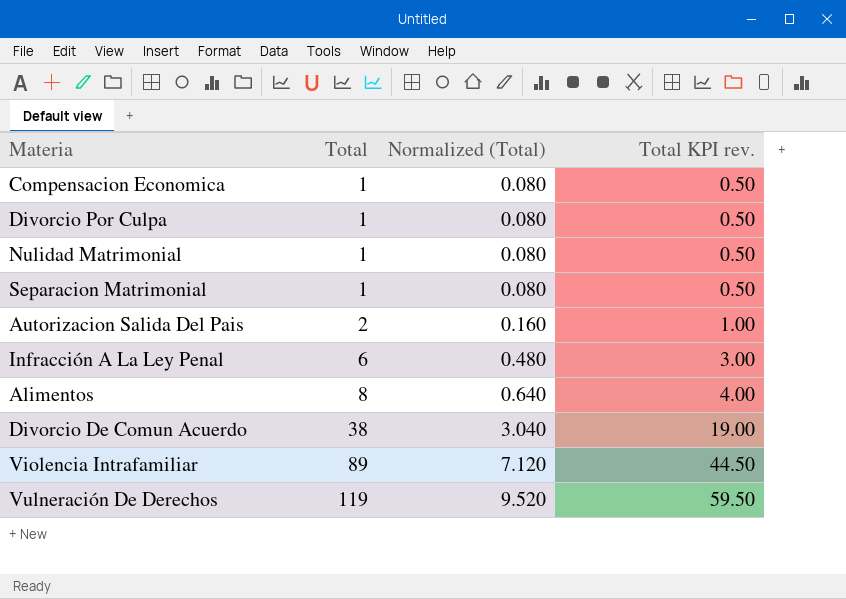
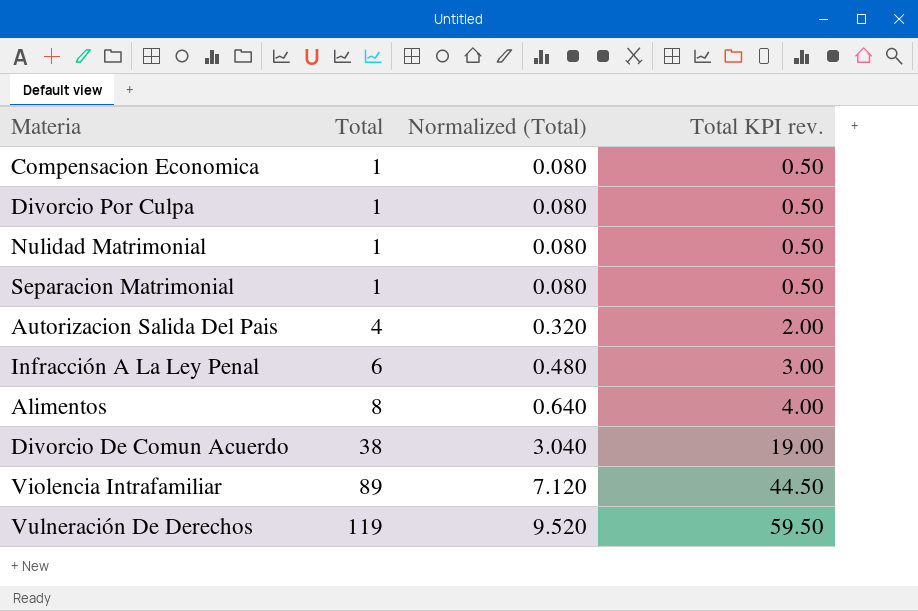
Autorizacion Salida Del Pais | Total: 2 -> 4
Autorizacion Salida Del Pais | Normalized (Total): 0.160 -> 0.320
Autorizacion Salida Del Pais | Total KPI rev.: 1.00 -> 2.00

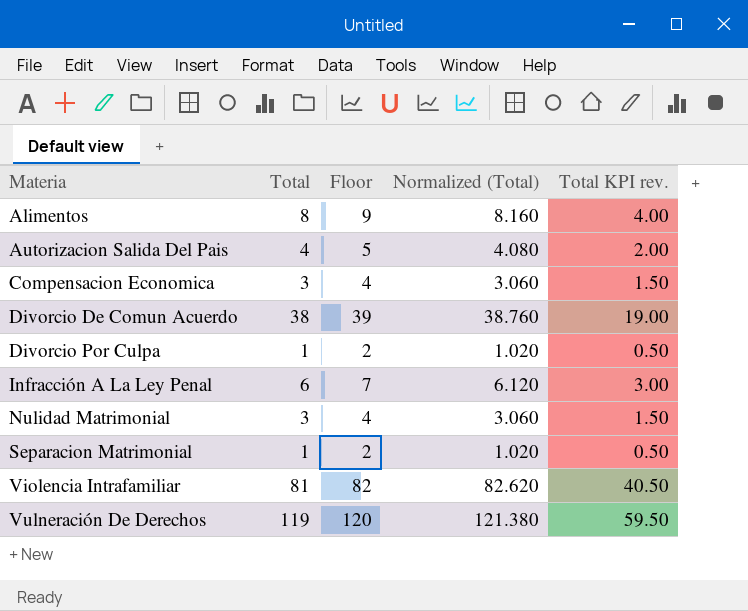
row order: Total ascending -> Materia ascending
column Floor | formula: none -> [Total] + 1
column Normalized (Total) | formula: [Total] * 0.08 -> [Total] * 1.02
Compensacion Economica | Total: 1 -> 3
Compensacion Economica | Total KPI rev.: 0.50 -> 1.50
Nulidad Matrimonial | Total: 1 -> 3
Nulidad Matrimonial | Total KPI rev.: 0.50 -> 1.50
Violencia Intrafamiliar | Total: 89 -> 81
Violencia Intrafamiliar | Total KPI rev.: 44.50 -> 40.50

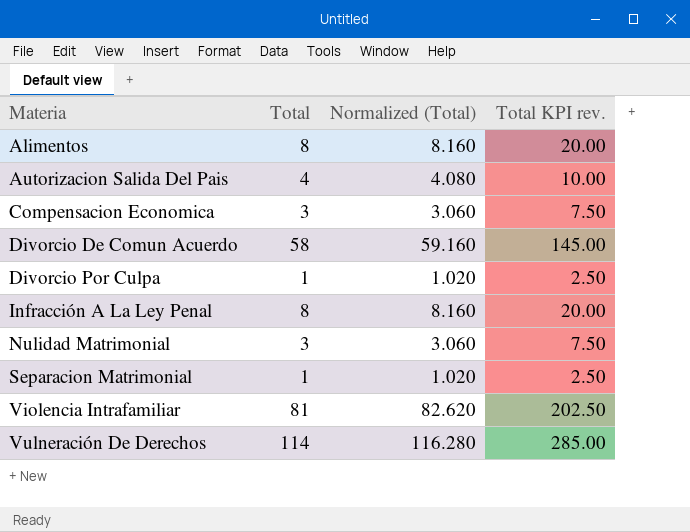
column Floor | formula: [Total] + 1 -> none
column Total KPI rev. | formula: [Total] * 0.5 -> [Total] * 2.5
Divorcio De Comun Acuerdo | Total: 38 -> 58
Divorcio De Comun Acuerdo | Normalized (Total): 38.760 -> 59.160
Infracción A La Ley Penal | Total: 6 -> 8
Infracción A La Ley Penal | Normalized (Total): 6.120 -> 8.160
Vulneración De Derechos | Total: 119 -> 114
Vulneración De Derechos | Normalized (Total): 121.380 -> 116.280

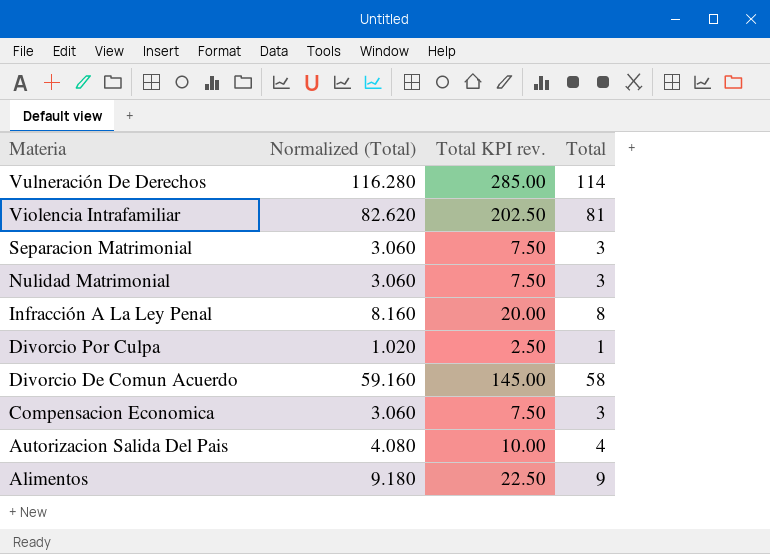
row order: Materia ascending -> Materia descending
column Total | position: 2 -> 4
Separacion Matrimonial | Normalized (Total): 1.020 -> 3.060
Separacion Matrimonial | Total KPI rev.: 2.50 -> 7.50
Separacion Matrimonial | Total: 1 -> 3
Alimentos | Normalized (Total): 8.160 -> 9.180
Alimentos | Total KPI rev.: 20.00 -> 22.50
Alimentos | Total: 8 -> 9

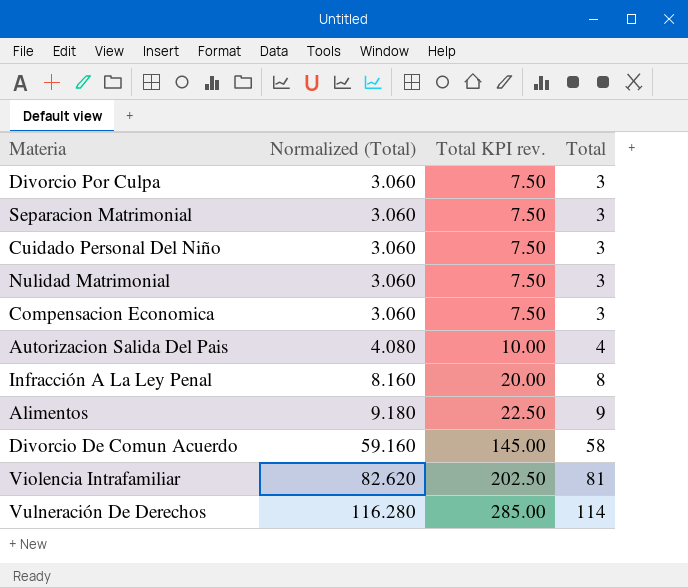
row order: Materia descending -> Normalized (Total) ascending
Divorcio Por Culpa | Normalized (Total): 1.020 -> 3.060
Divorcio Por Culpa | Total KPI rev.: 2.50 -> 7.50
Divorcio Por Culpa | Total: 1 -> 3
row Cuidado Personal Del Niño: none -> 3.060 | 7.50 | 3

